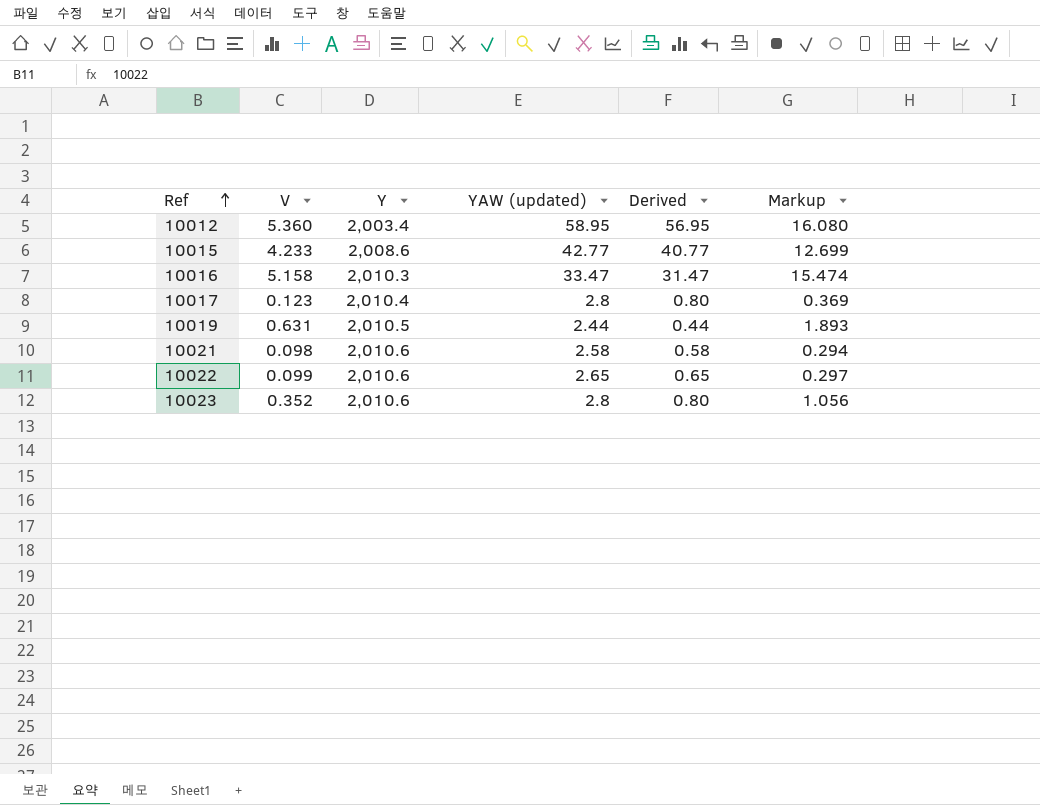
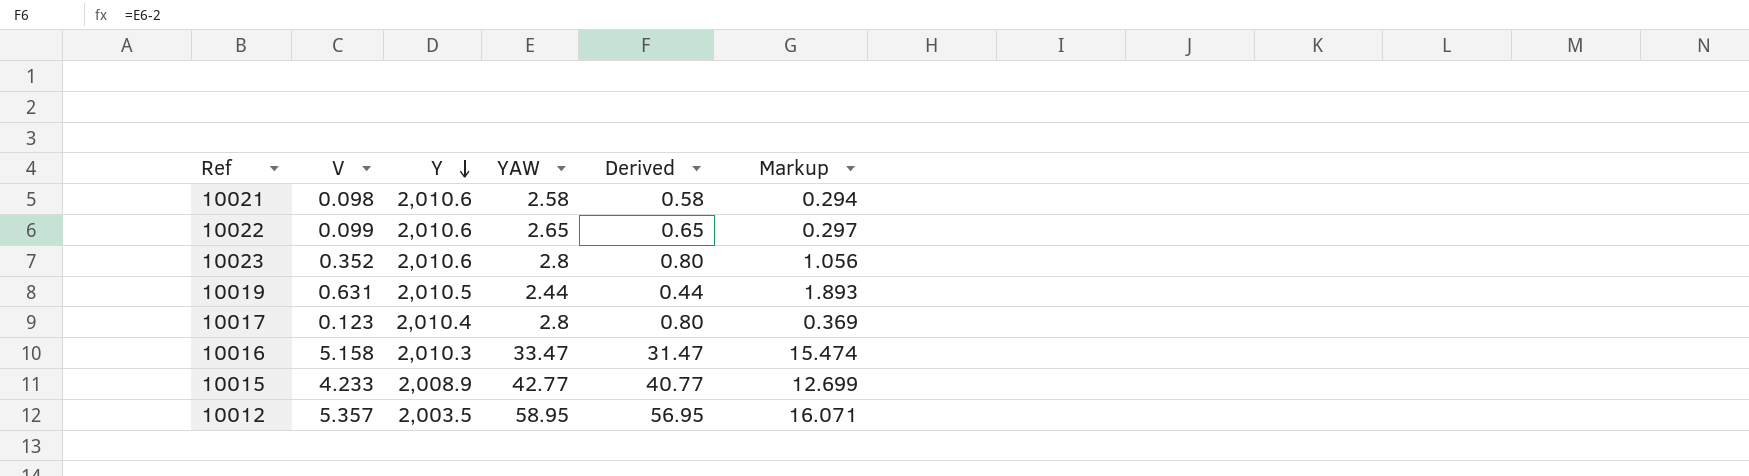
row order: Ref ascending -> Y descending
column name: YAW (updated) -> YAW
10015 | Y: 2,008.6 -> 2,008.9
10012 | V: 5.360 -> 5.357
10012 | Y: 2,003.4 -> 2,003.5
10012 | Markup: 16.080 -> 16.071

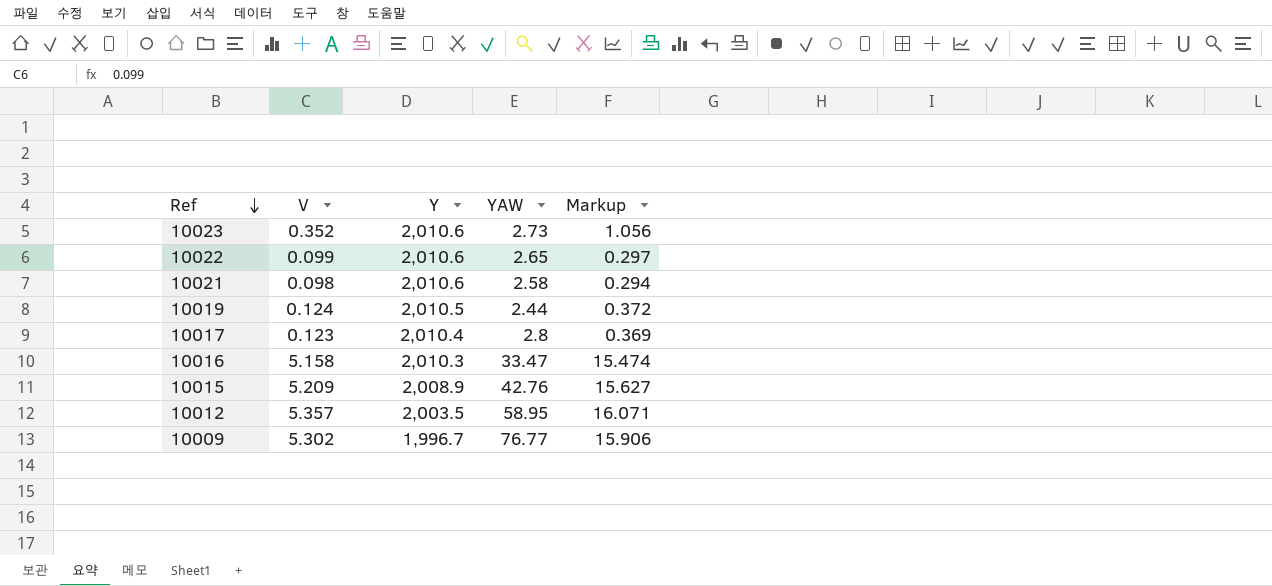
row order: Y descending -> Ref descending
column Derived | formula: [YAW] - 2 -> none
10023 | YAW: 2.8 -> 2.73
10019 | V: 0.631 -> 0.124
10019 | Markup: 1.893 -> 0.372
10015 | V: 4.233 -> 5.209
10015 | YAW: 42.77 -> 42.76
10015 | Markup: 12.699 -> 15.627
row 10009: none -> 5.302 | 1,996.7 | 76.77 | 15.906

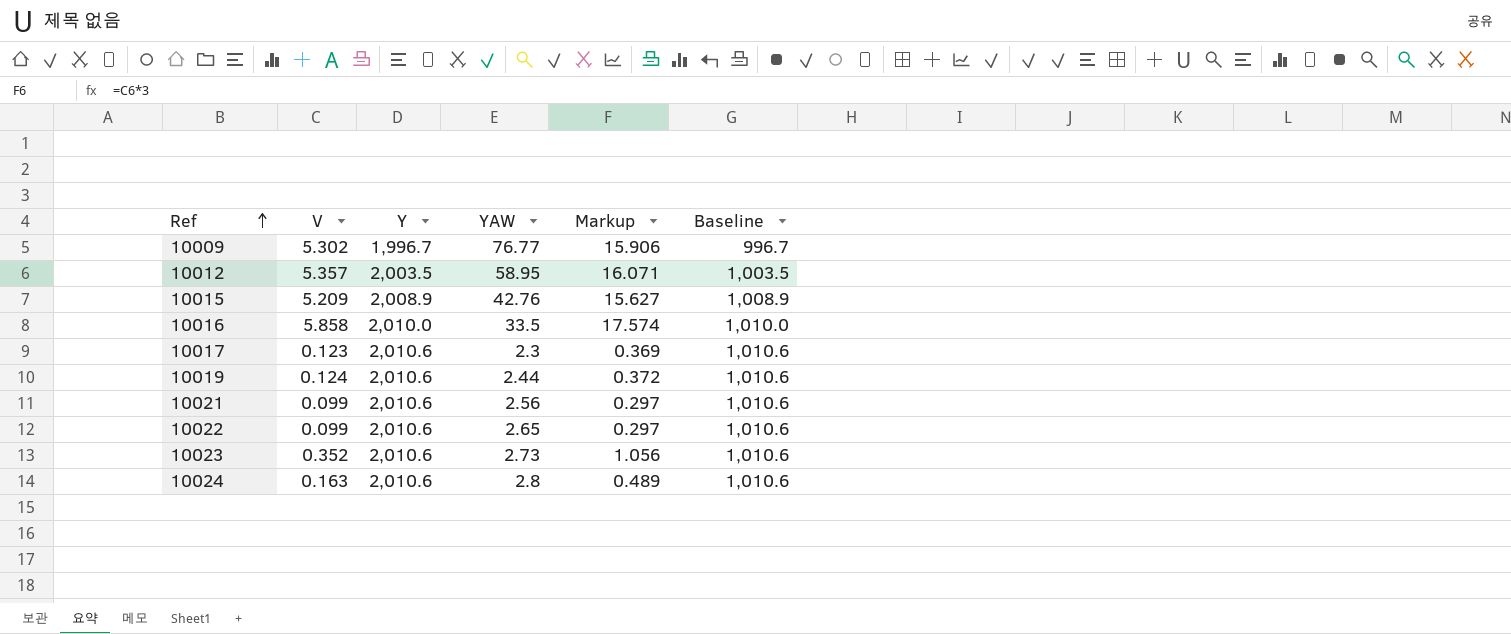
row order: Ref descending -> Ref ascending
column Baseline | formula: none -> [Y] - 1000
10016 | V: 5.158 -> 5.858
10016 | Y: 2,010.3 -> 2,010.0
10016 | YAW: 33.47 -> 33.5
10016 | Markup: 15.474 -> 17.574
10017 | Y: 2,010.4 -> 2,010.6
10017 | YAW: 2.8 -> 2.3
10019 | Y: 2,010.5 -> 2,010.6
10021 | V: 0.098 -> 0.099
10021 | YAW: 2.58 -> 2.56
10021 | Markup: 0.294 -> 0.297
row 10024: none -> 0.163 | 2,010.6 | 2.8 | 0.489 | 1,010.6

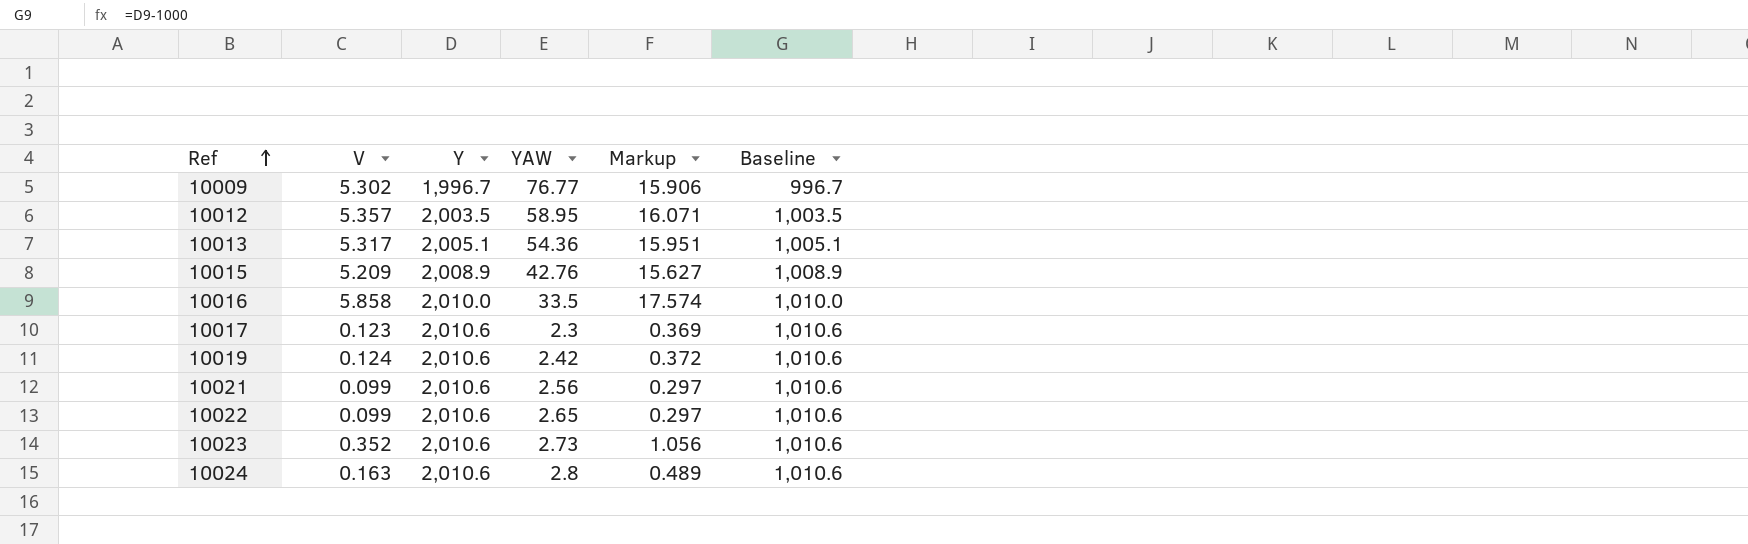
row 10013: none -> 5.317 | 2,005.1 | 54.36 | 15.951 | 1,005.1
10019 | YAW: 2.44 -> 2.42

